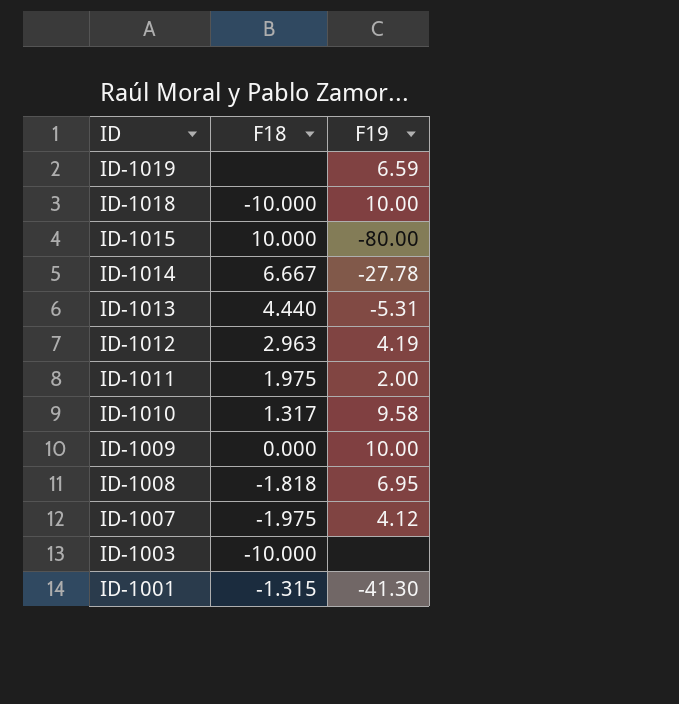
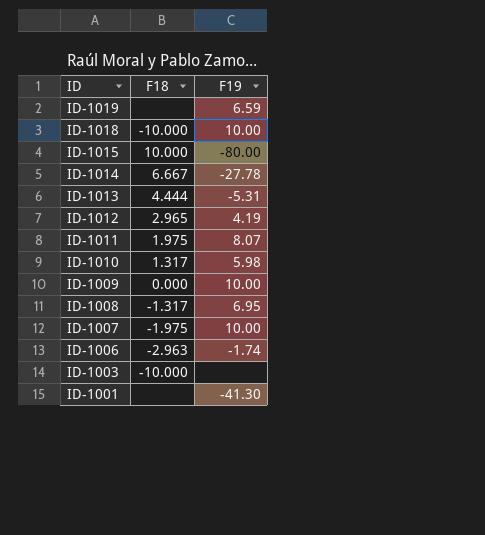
ID-1013 | F18: 4.440 -> 4.444
ID-1012 | F18: 2.963 -> 2.965
ID-1011 | F19: 2.00 -> 8.07
ID-1010 | F19: 9.58 -> 5.98
ID-1008 | F18: -1.818 -> -1.317
ID-1007 | F19: 4.12 -> 10.00
row ID-1006: none -> -2.963 | -1.74
ID-1001 | F18: -1.315 -> none

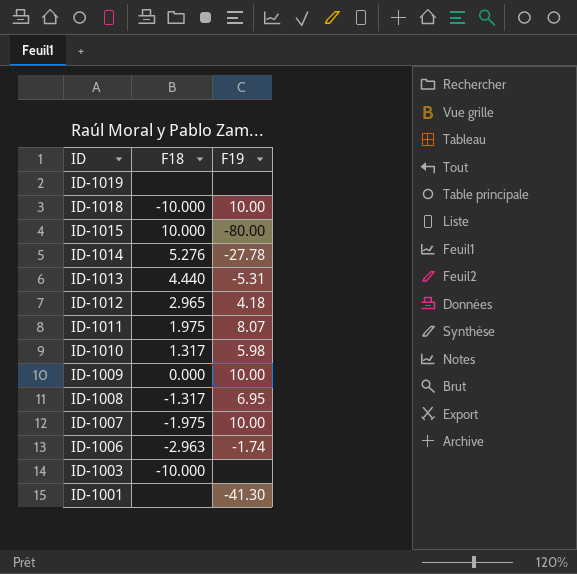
ID-1019 | F19: 6.59 -> none
ID-1014 | F18: 6.667 -> 5.276
ID-1013 | F18: 4.444 -> 4.440
ID-1012 | F19: 4.19 -> 4.18

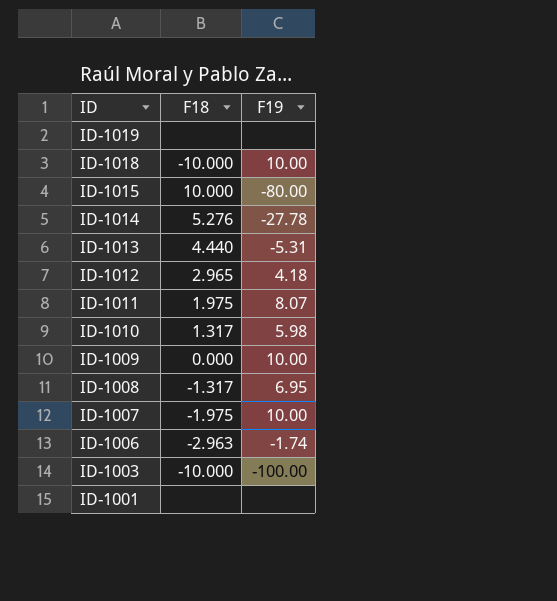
ID-1003 | F19: none -> -100.00
ID-1001 | F19: -41.30 -> none

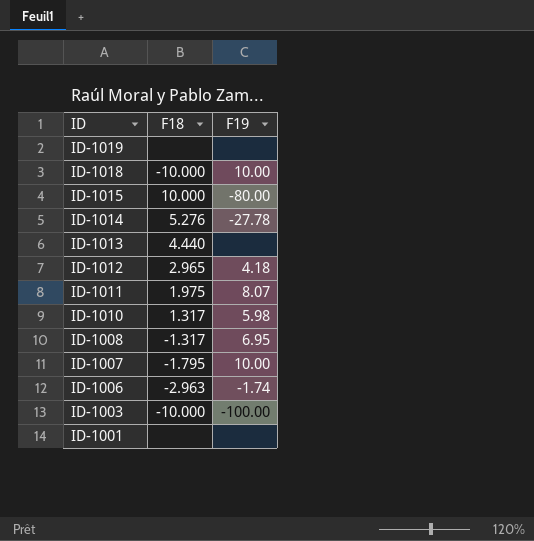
row ID-1009: 0.000 | 10.00 -> none
ID-1013 | F19: -5.31 -> none
ID-1007 | F18: -1.975 -> -1.795

